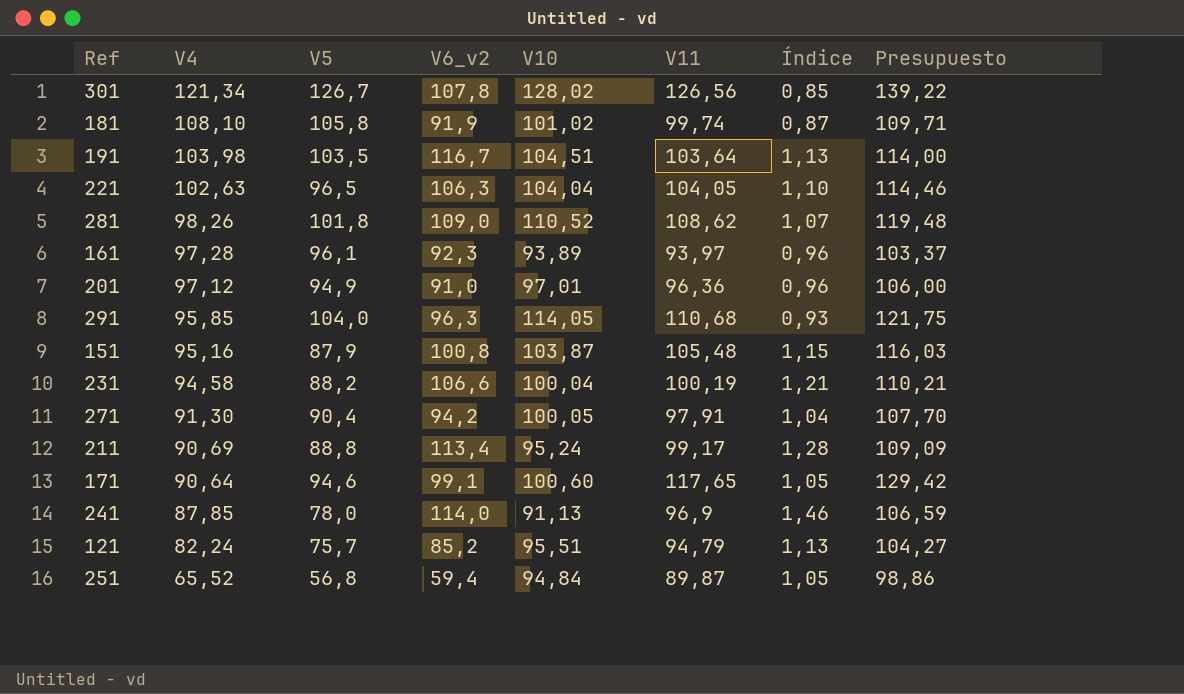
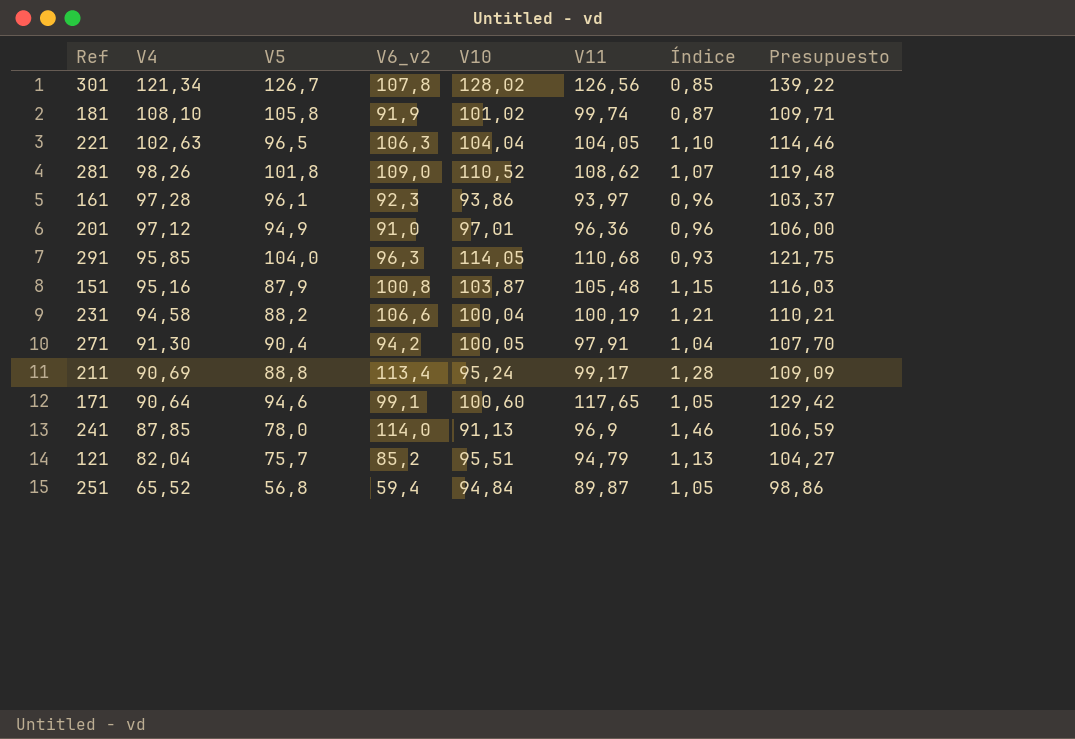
row 191: 103,98 | 103,5 | 116,7 | 104,51 | 103,64 | 1,13 | 114,00 -> none
161 | V10: 93,89 -> 93,86
121 | V4: 82,24 -> 82,04

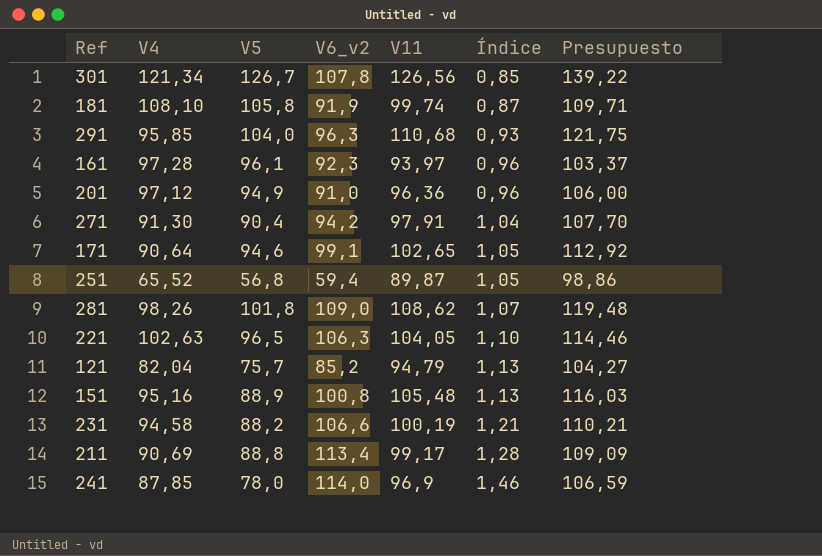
row order: V4 descending -> Índice ascending
column V10 | position: 5 -> none
171 | V11: 117,65 -> 102,65
171 | Presupuesto: 129,42 -> 112,92
151 | V5: 87,9 -> 88,9
151 | Índice: 1,15 -> 1,13

